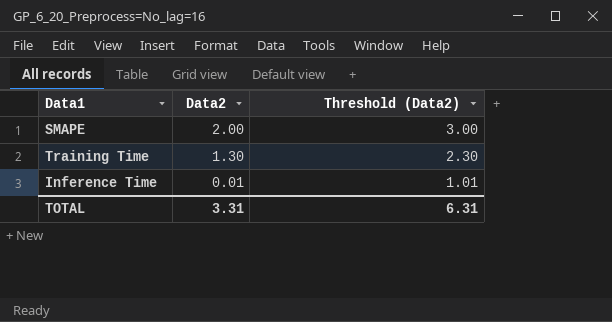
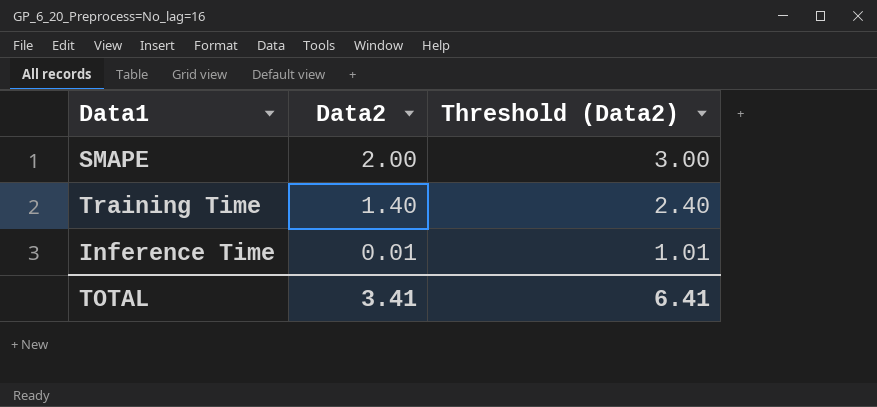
Training Time | Data2: 1.30 -> 1.40
Training Time | Threshold (Data2): 2.30 -> 2.40
TOTAL | Data2: 3.31 -> 3.41
TOTAL | Threshold (Data2): 6.31 -> 6.41

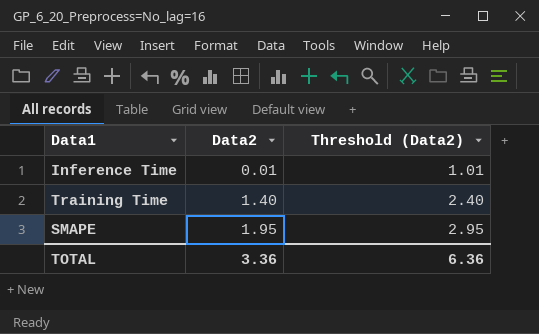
row order: Data2 descending -> Data2 ascending
SMAPE | Data2: 2.00 -> 1.95
SMAPE | Threshold (Data2): 3.00 -> 2.95
TOTAL | Data2: 3.41 -> 3.36
TOTAL | Threshold (Data2): 6.41 -> 6.36

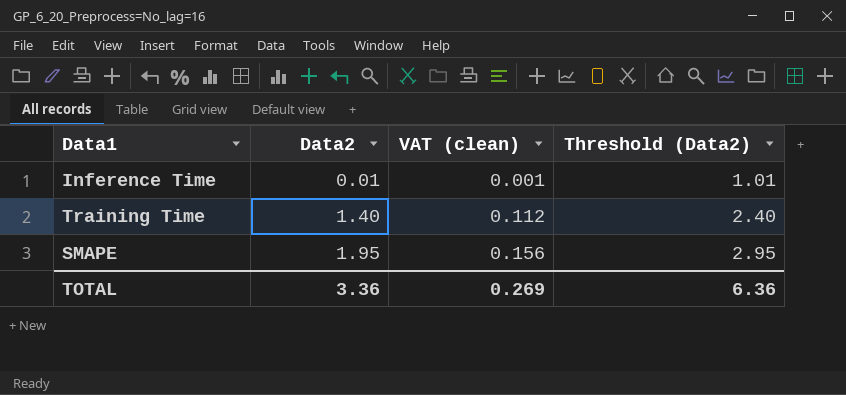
column VAT (clean) | formula: none -> [Data2] * 0.08

